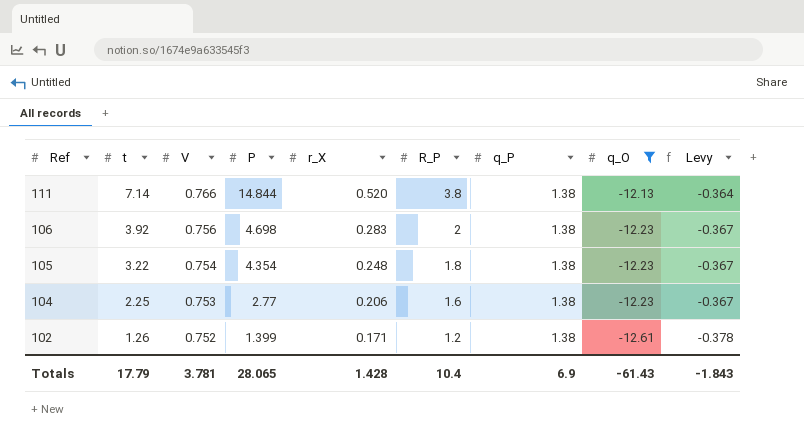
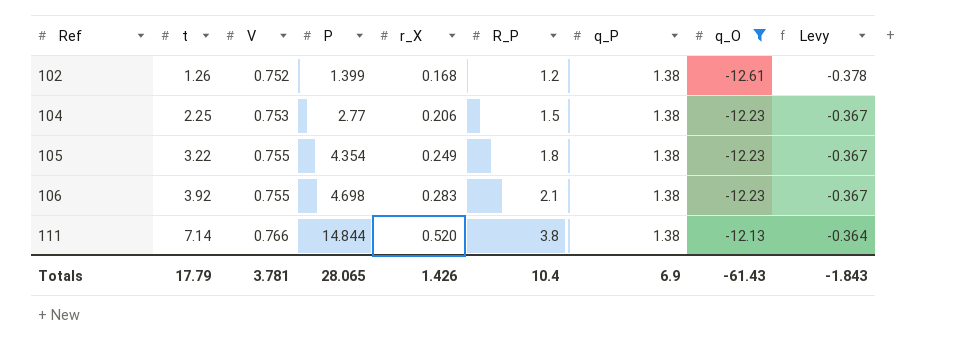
row order: Ref descending -> Ref ascending
102 | r_X: 0.171 -> 0.168
104 | R_P: 1.6 -> 1.5
105 | V: 0.754 -> 0.755
105 | r_X: 0.248 -> 0.249
106 | V: 0.756 -> 0.755
106 | R_P: 2 -> 2.1
Totals | r_X: 1.428 -> 1.426

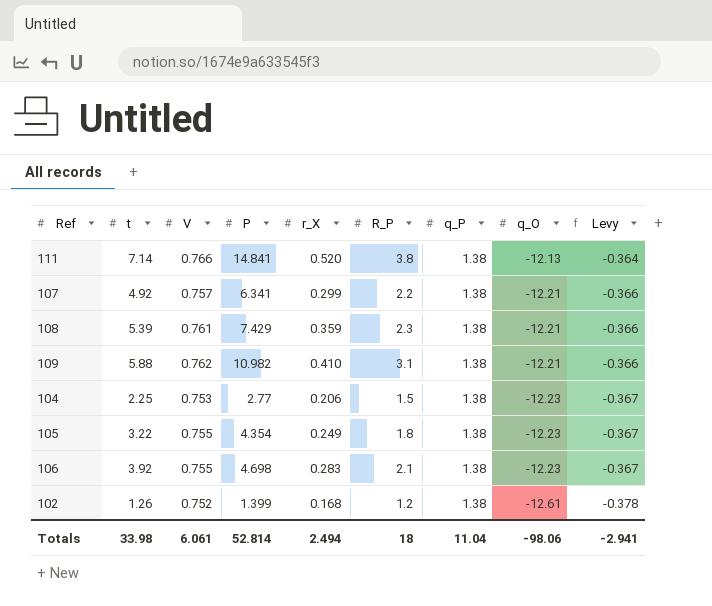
filter: q_O != -12.21 -> none
row order: Ref ascending -> q_O descending
111 | P: 14.844 -> 14.841
Totals | t: 17.79 -> 33.98
Totals | V: 3.781 -> 6.061
Totals | P: 28.065 -> 52.814
Totals | r_X: 1.426 -> 2.494
Totals | R_P: 10.4 -> 18
Totals | q_P: 6.9 -> 11.04
Totals | q_O: -61.43 -> -98.06
Totals | Levy: -1.843 -> -2.941

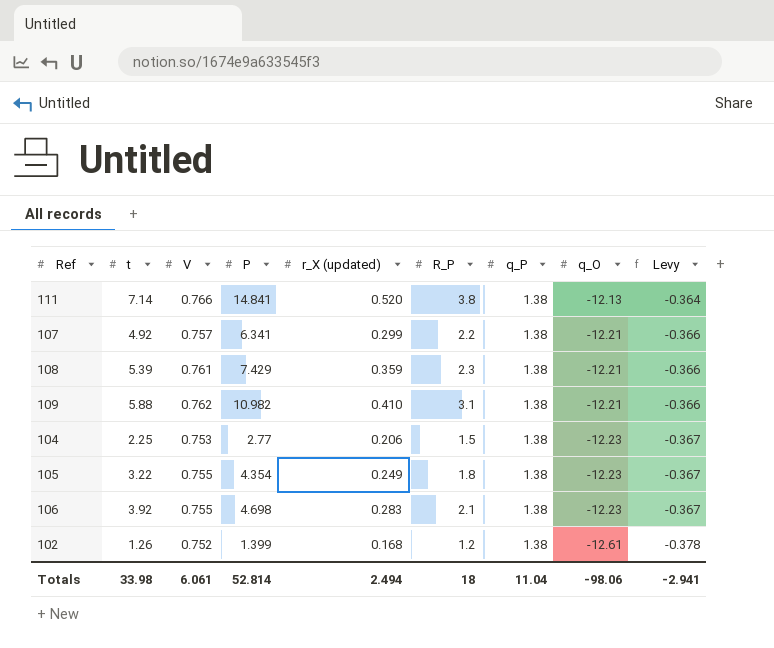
column name: r_X -> r_X (updated)

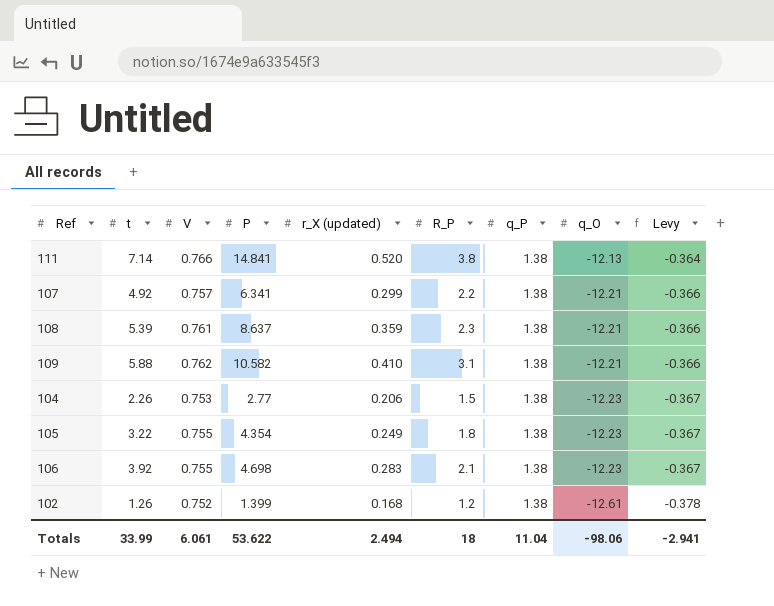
108 | P: 7.429 -> 8.637
109 | P: 10.982 -> 10.582
104 | t: 2.25 -> 2.26
Totals | t: 33.98 -> 33.99
Totals | P: 52.814 -> 53.622

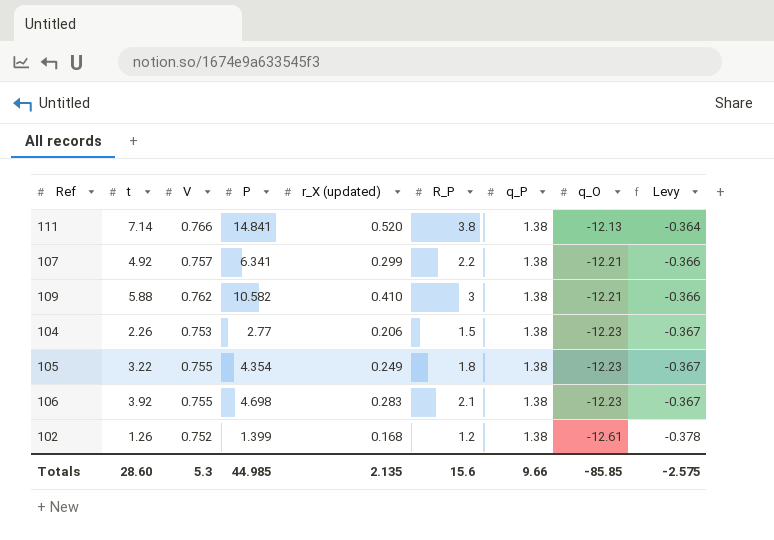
row 108: 5.39 | 0.761 | 8.637 | 0.359 | 2.3 | 1.38 | -12.21 | -0.366 -> none
109 | R_P: 3.1 -> 3
Totals | t: 33.99 -> 28.60
Totals | V: 6.061 -> 5.3
Totals | P: 53.622 -> 44.985
Totals | r_X (updated): 2.494 -> 2.135
Totals | R_P: 18 -> 15.6
Totals | q_P: 11.04 -> 9.66
Totals | q_O: -98.06 -> -85.85
Totals | Levy: -2.941 -> -2.575

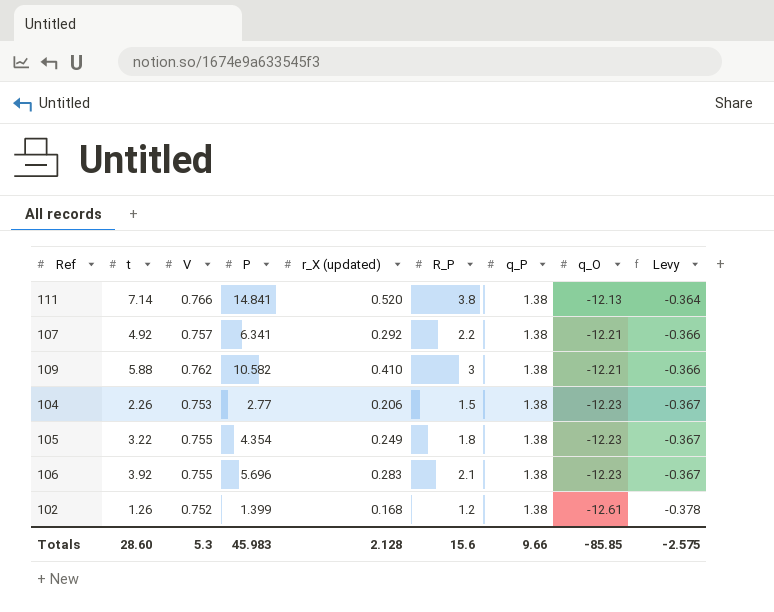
107 | r_X (updated): 0.299 -> 0.292
106 | P: 4.698 -> 5.696
Totals | P: 44.985 -> 45.983
Totals | r_X (updated): 2.135 -> 2.128

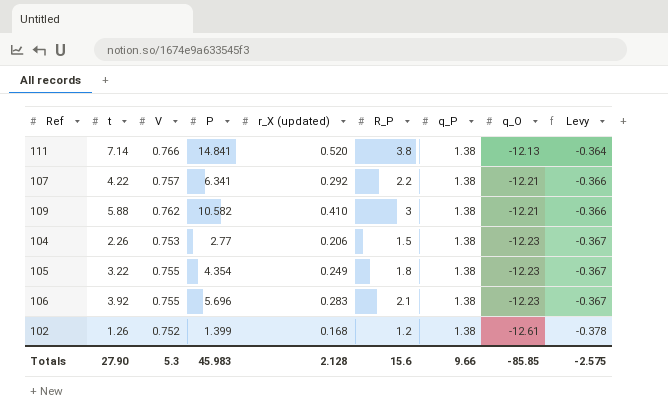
107 | t: 4.92 -> 4.22
Totals | t: 28.60 -> 27.90

